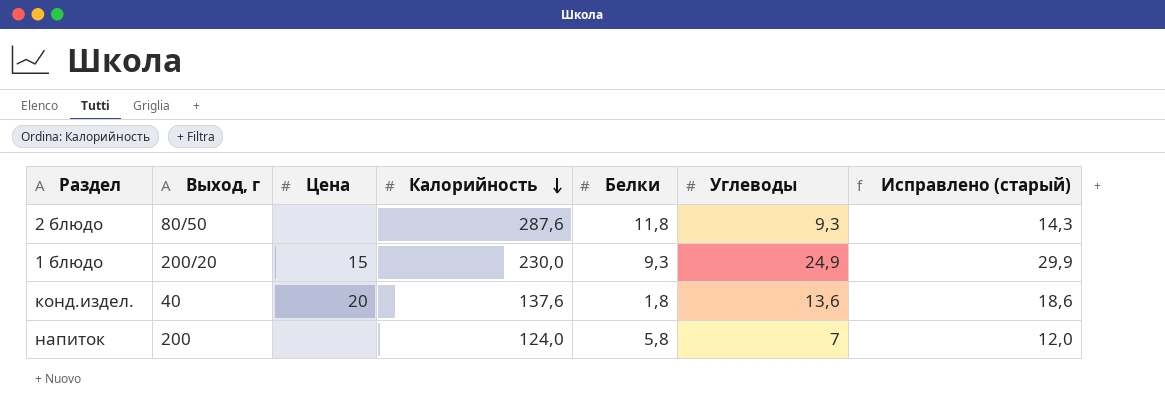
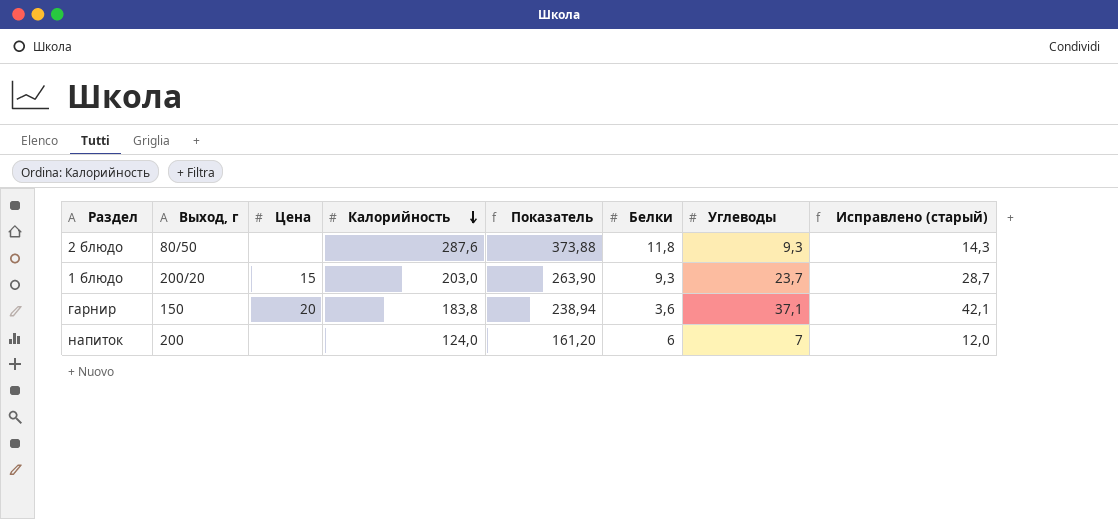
column Показатель | formula: none -> [Калорийность] * 1,3
row конд.издел.: 40 | 20 | 137,6 | 1,8 | 13,6 | 18,6 -> none
1 блюдо | Калорийность: 230,0 -> 203,0
1 блюдо | Углеводы: 24,9 -> 23,7
1 блюдо | Исправлено (старый): 29,9 -> 28,7
row гарнир: none -> 150 | 20 | 183,8 | 238,94 | 3,6 | 37,1 | 42,1
напиток | Белки: 5,8 -> 6

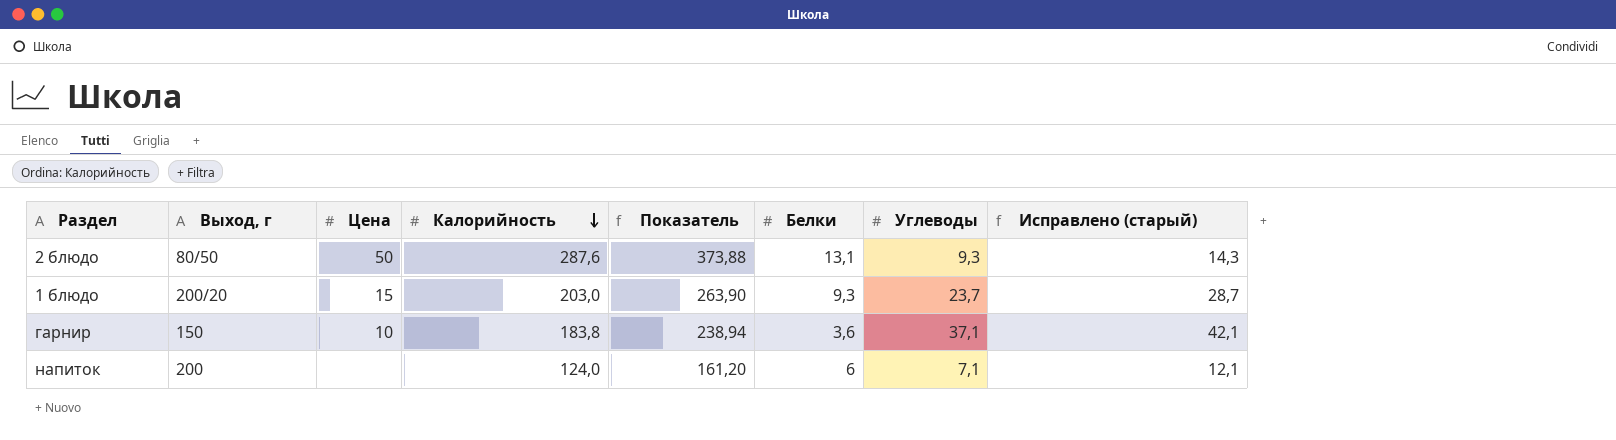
2 блюдо | Цена: none -> 50
2 блюдо | Белки: 11,8 -> 13,1
гарнир | Цена: 20 -> 10
напиток | Углеводы: 7 -> 7,1
напиток | Исправлено (старый): 12,0 -> 12,1

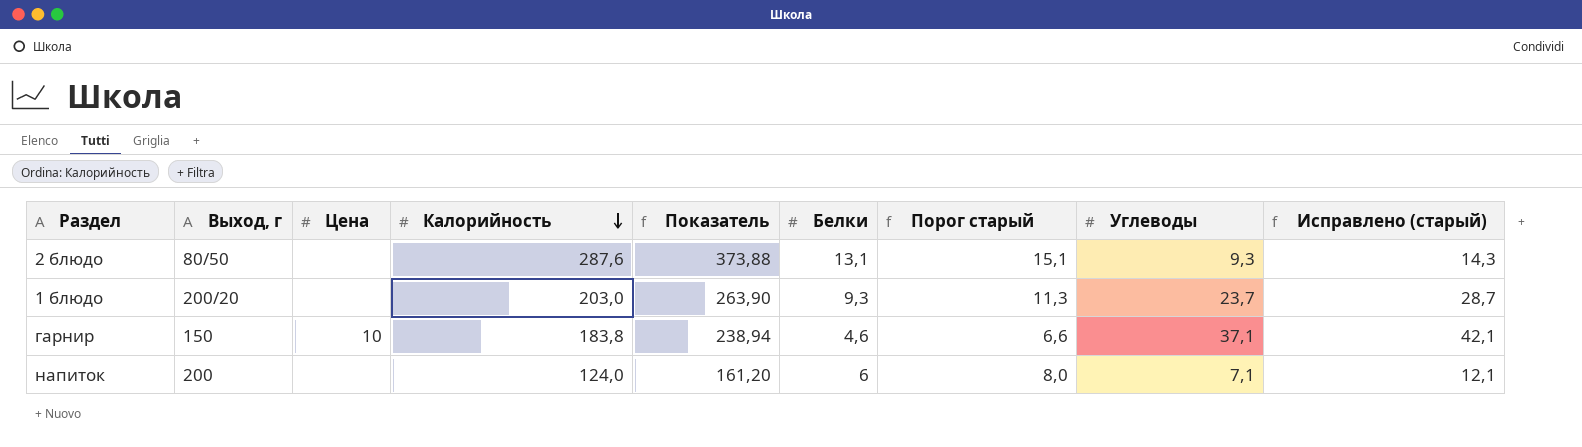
column Порог старый | formula: none -> [Белки] + 2
2 блюдо | Цена: 50 -> none
1 блюдо | Цена: 15 -> none
гарнир | Белки: 3,6 -> 4,6

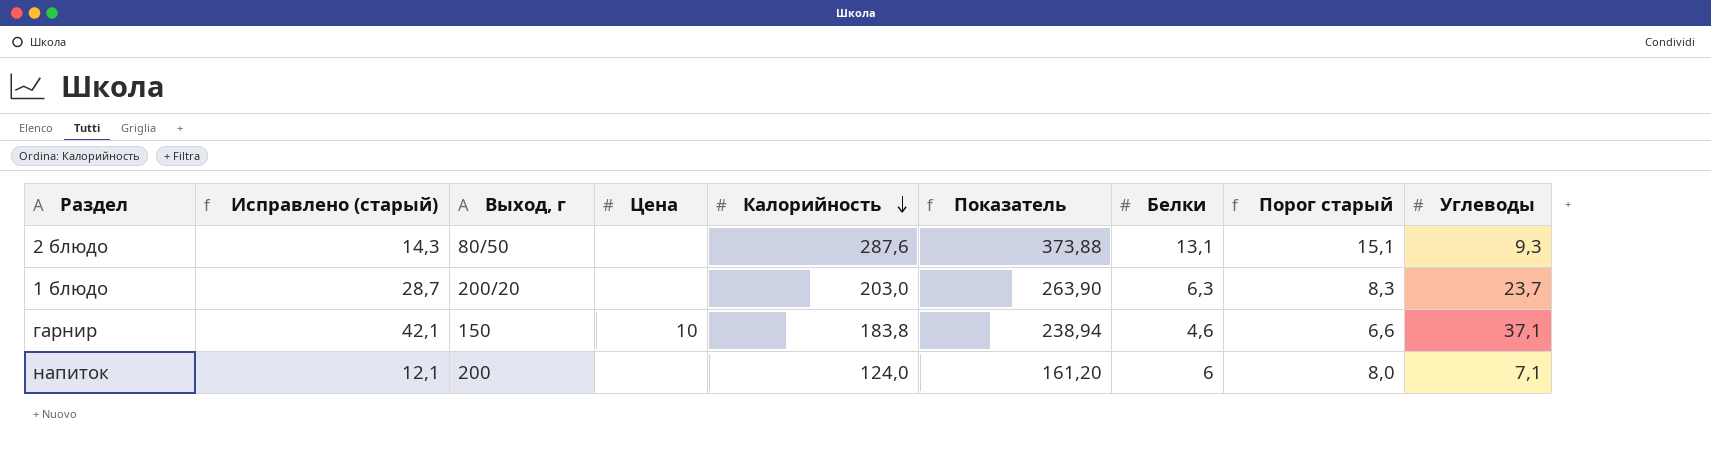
column Исправлено (старый) | position: 9 -> 2
1 блюдо | Белки: 9,3 -> 6,3
1 блюдо | Порог старый: 11,3 -> 8,3

